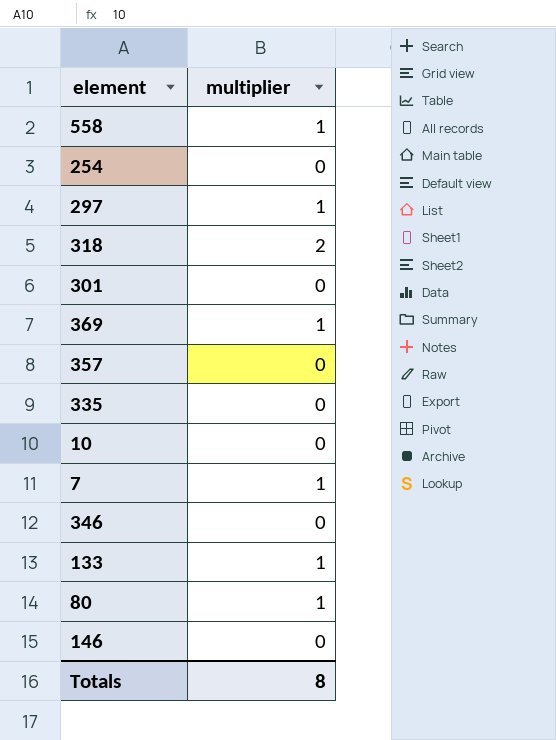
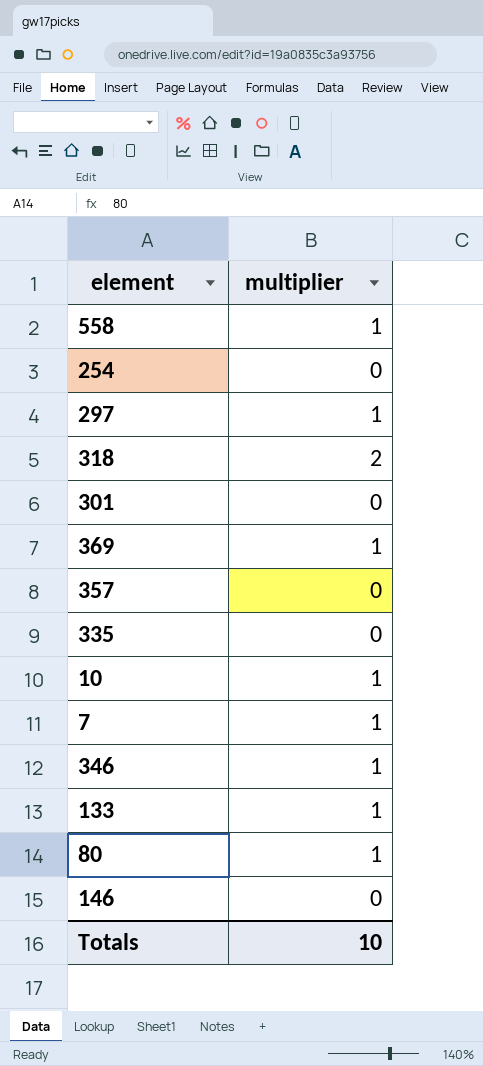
10 | multiplier: 0 -> 1
346 | multiplier: 0 -> 1
Totals | multiplier: 8 -> 10

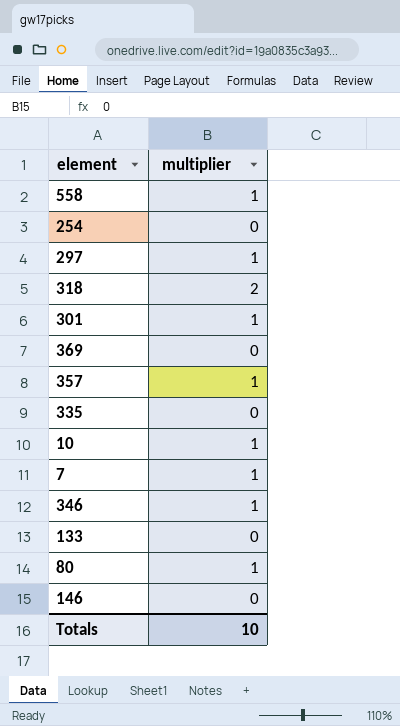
301 | multiplier: 0 -> 1
369 | multiplier: 1 -> 0
357 | multiplier: 0 -> 1
133 | multiplier: 1 -> 0

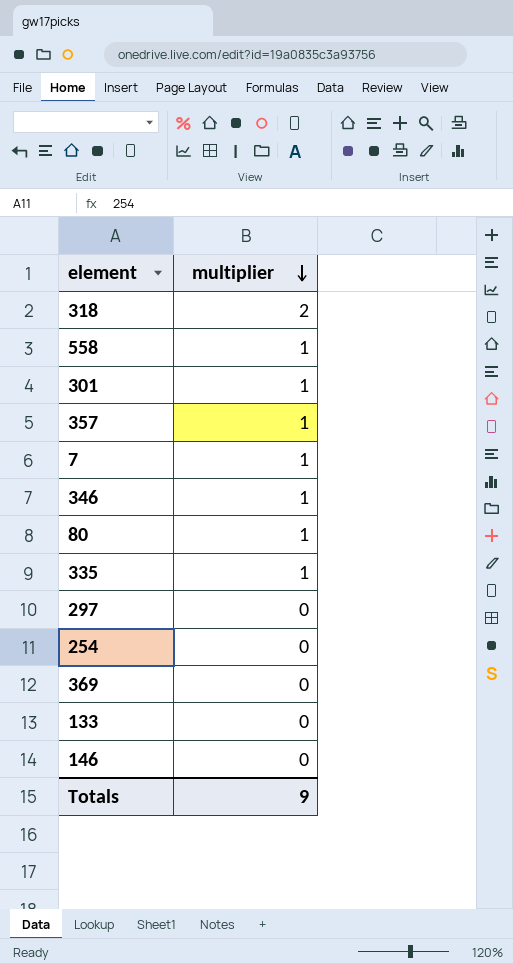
row order: none -> multiplier descending
row 10: 1 -> none
335 | multiplier: 0 -> 1
297 | multiplier: 1 -> 0
Totals | multiplier: 10 -> 9

